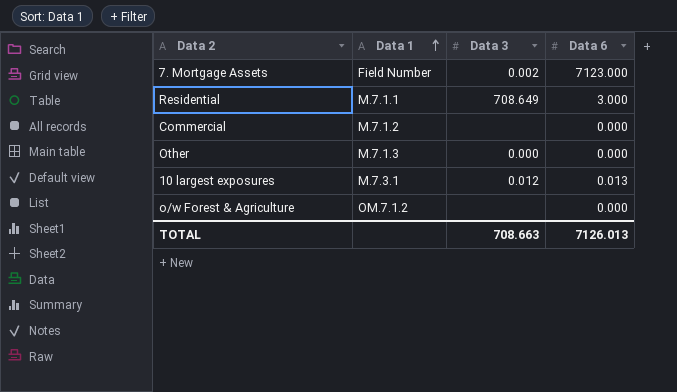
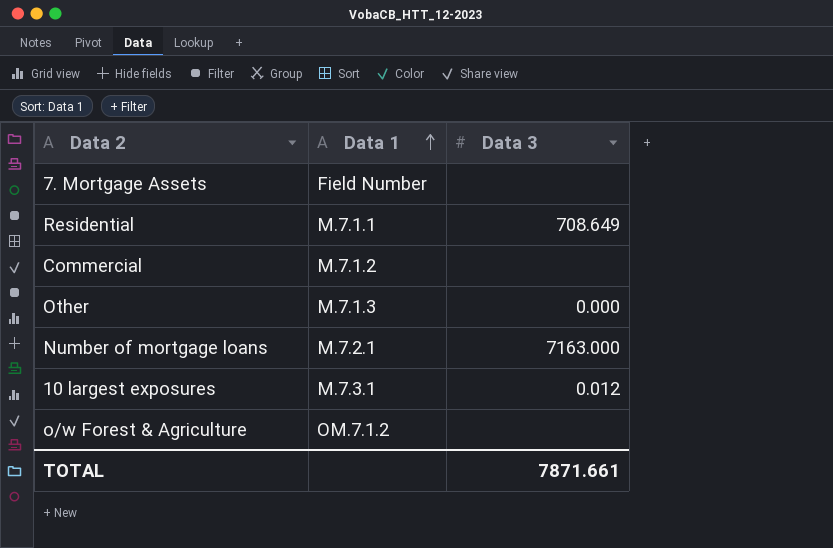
column Data 6 | position: 4 -> none
7. Mortgage Assets | Data 3: 0.002 -> none
row Number of mortgage loans: none -> M.7.2.1 | 7163.000
TOTAL | Data 3: 708.663 -> 7871.661

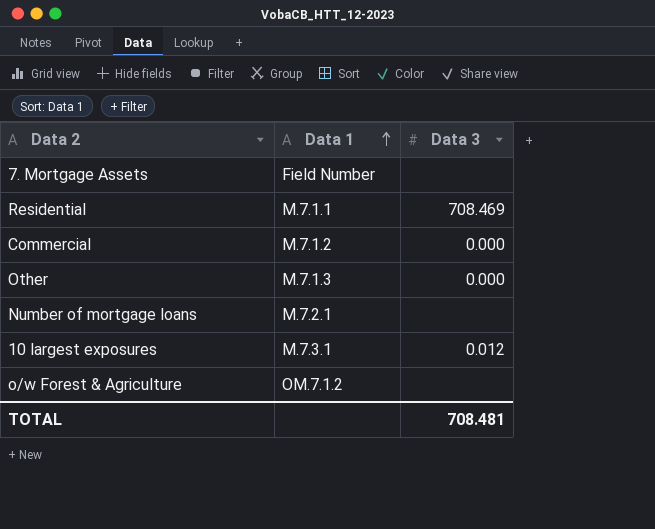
Residential | Data 3: 708.649 -> 708.469
Commercial | Data 3: none -> 0.000
Number of mortgage loans | Data 3: 7163.000 -> none
TOTAL | Data 3: 7871.661 -> 708.481

